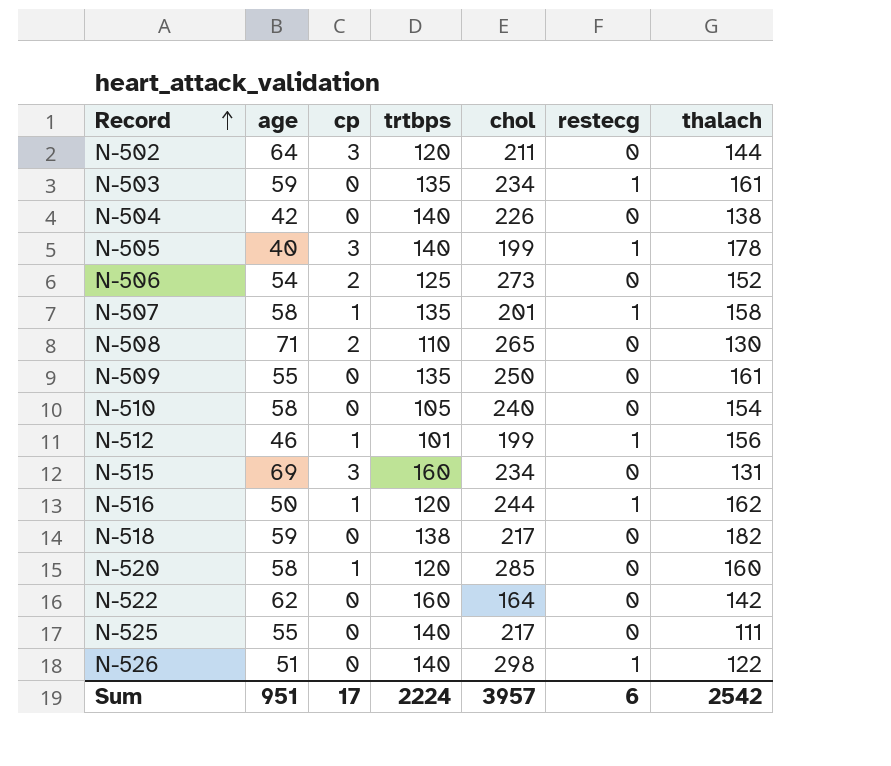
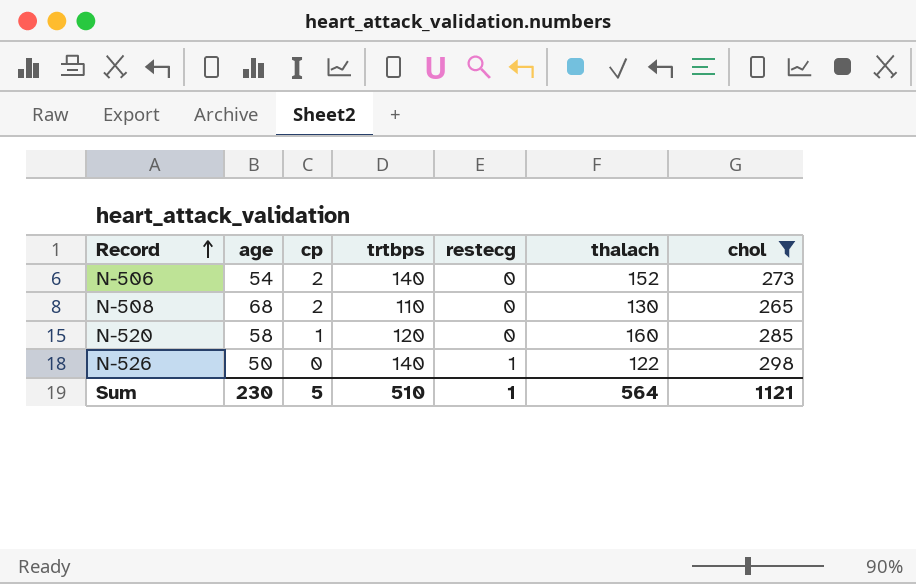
filter: none -> chol >= 265
column chol | position: 5 -> 7
N-506 | trtbps: 125 -> 140
N-508 | age: 71 -> 68
N-526 | age: 51 -> 50
Sum | age: 951 -> 230
Sum | cp: 17 -> 5
Sum | trtbps: 2224 -> 510
Sum | restecg: 6 -> 1
Sum | thalach: 2542 -> 564
Sum | chol: 3957 -> 1121

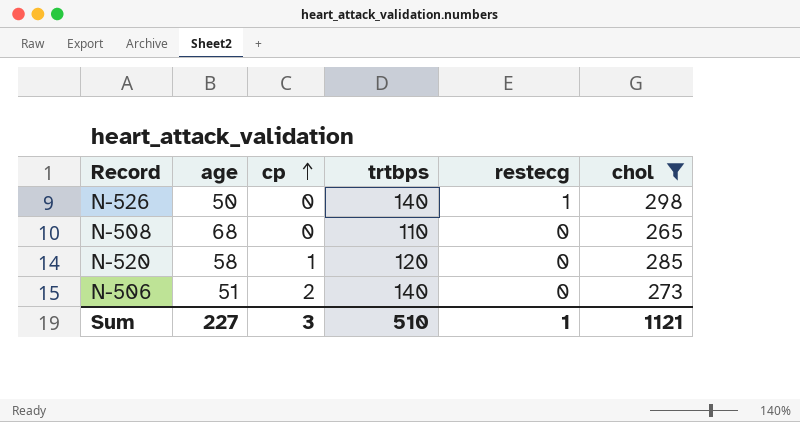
row order: Record ascending -> cp ascending
column thalach | position: 6 -> none
N-508 | cp: 2 -> 0
N-506 | age: 54 -> 51
Sum | age: 230 -> 227
Sum | cp: 5 -> 3

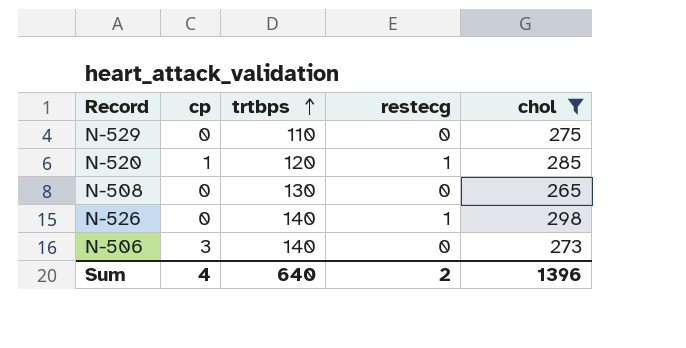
row order: cp ascending -> trtbps ascending
column age | position: 2 -> none
row N-529: none -> 0 | 110 | 0 | 275
N-520 | restecg: 0 -> 1
N-508 | trtbps: 110 -> 130
N-506 | cp: 2 -> 3
Sum | cp: 3 -> 4
Sum | trtbps: 510 -> 640
Sum | restecg: 1 -> 2
Sum | chol: 1121 -> 1396

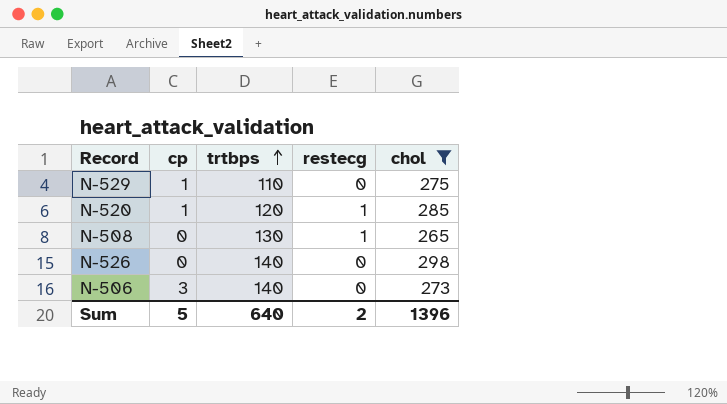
N-529 | cp: 0 -> 1
N-508 | restecg: 0 -> 1
N-526 | restecg: 1 -> 0
Sum | cp: 4 -> 5

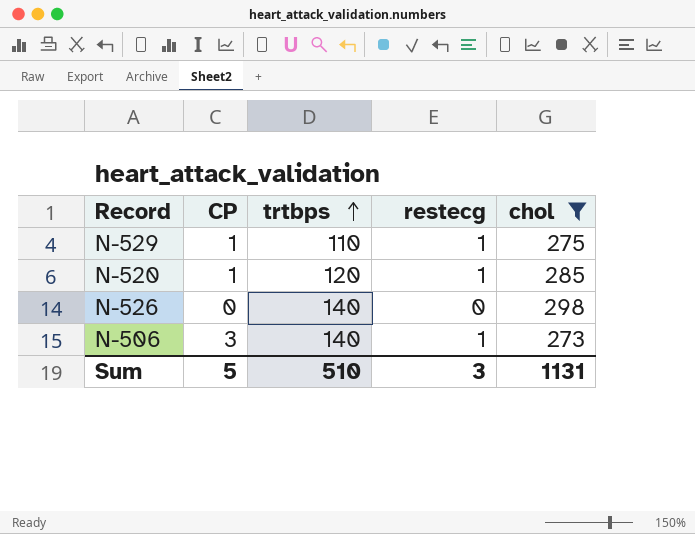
column name: cp -> CP
row N-508: 0 | 130 | 1 | 265 -> none
N-529 | restecg: 0 -> 1
N-506 | restecg: 0 -> 1
Sum | trtbps: 640 -> 510
Sum | restecg: 2 -> 3
Sum | chol: 1396 -> 1131

